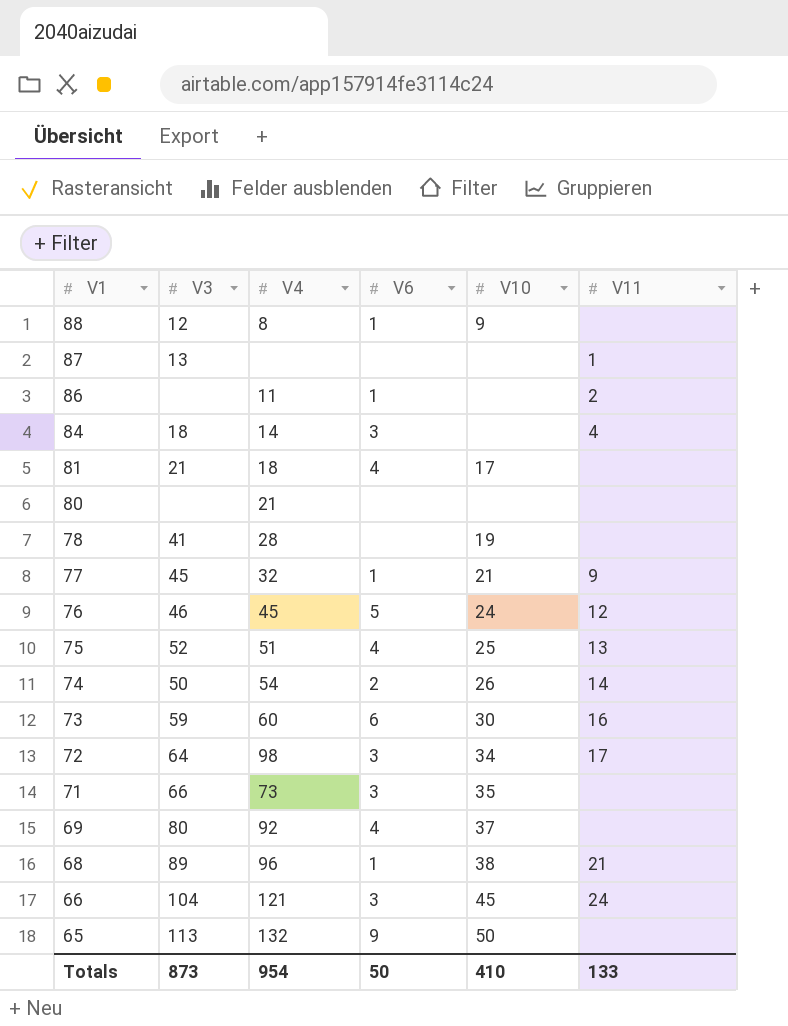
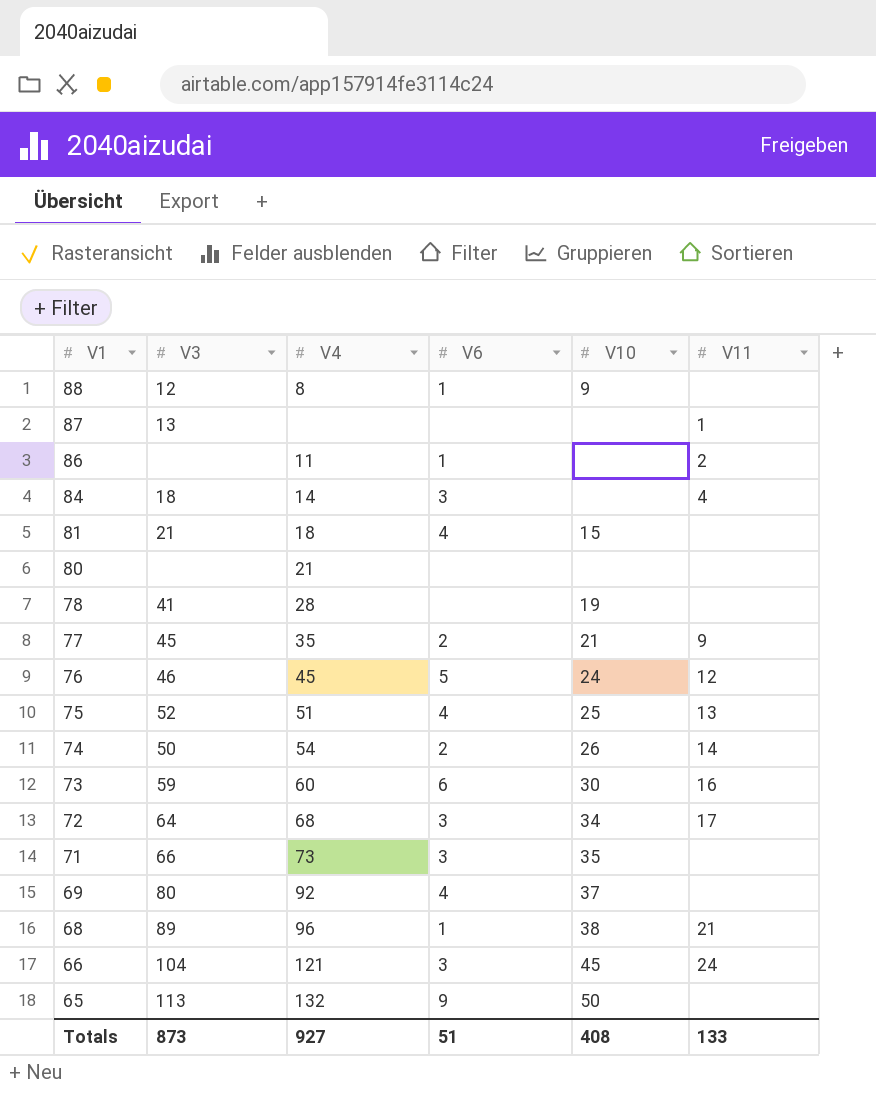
81 | V10: 17 -> 15
77 | V4: 32 -> 35
77 | V6: 1 -> 2
72 | V4: 98 -> 68
Totals | V4: 954 -> 927
Totals | V6: 50 -> 51
Totals | V10: 410 -> 408

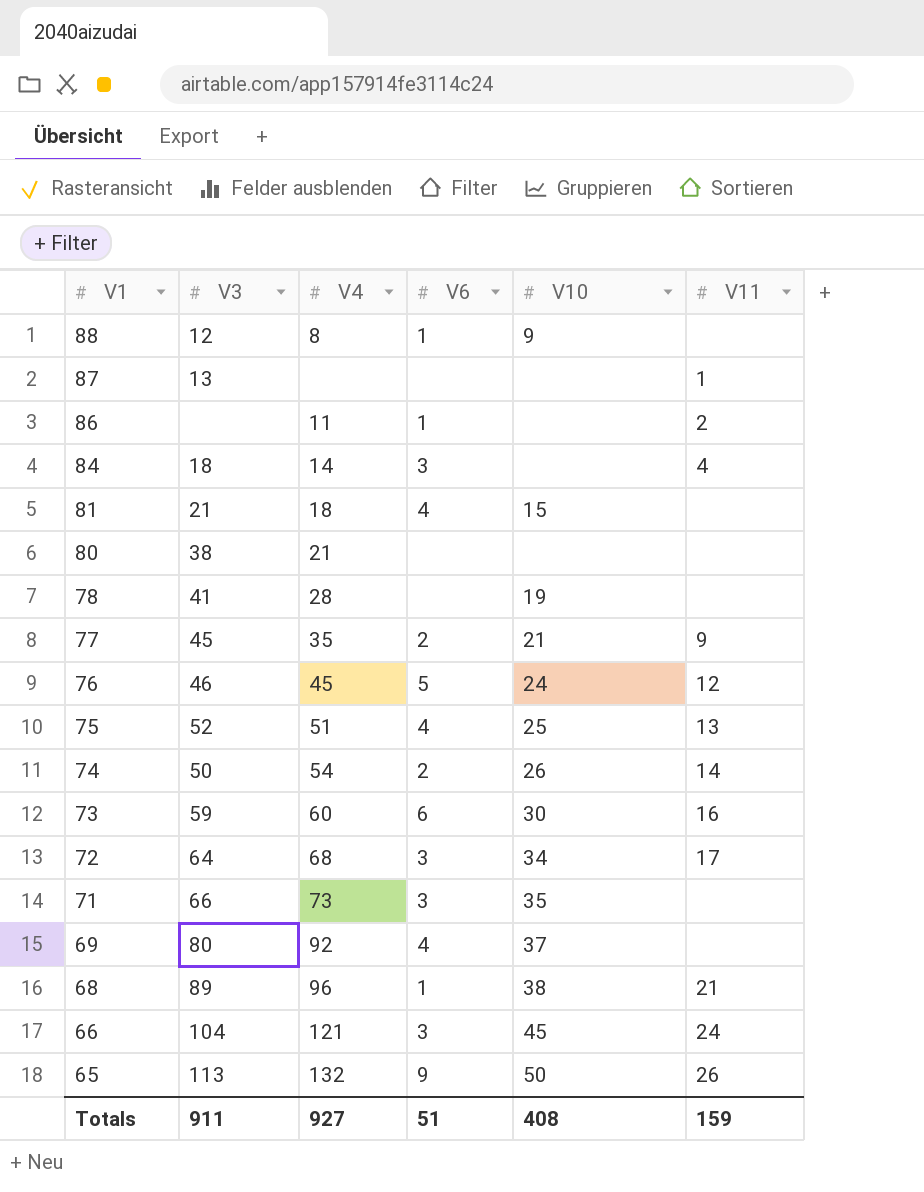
80 | V3: none -> 38
65 | V11: none -> 26
Totals | V3: 873 -> 911
Totals | V11: 133 -> 159

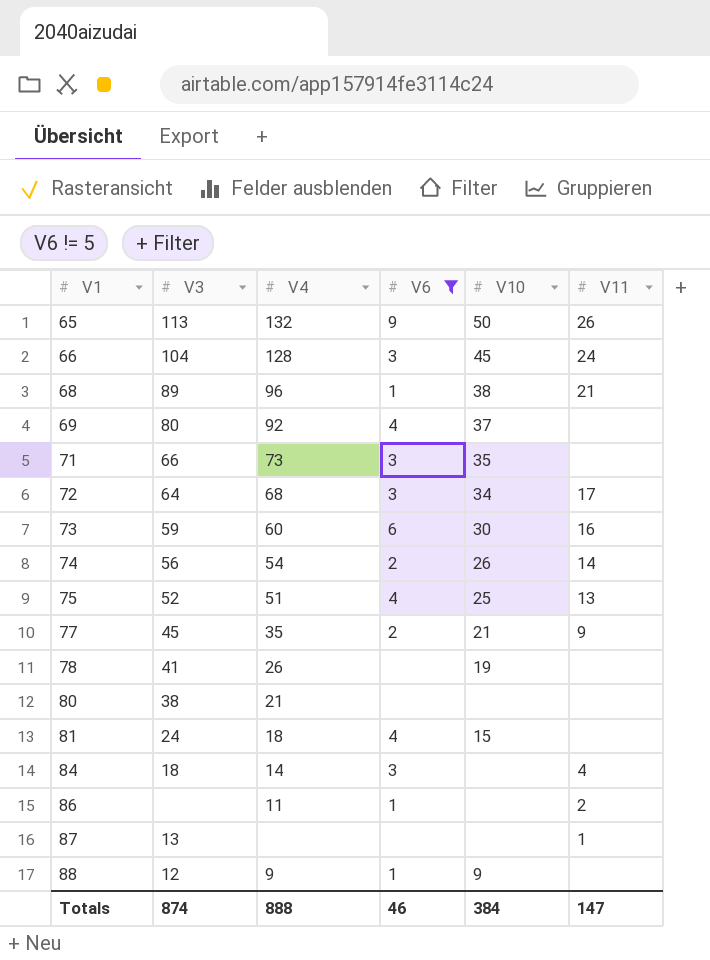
filter: none -> V6 != 5
row order: V1 descending -> V1 ascending
66 | V4: 121 -> 128
74 | V3: 50 -> 56
78 | V4: 28 -> 26
81 | V3: 21 -> 24
88 | V4: 8 -> 9
Totals | V3: 911 -> 874
Totals | V4: 927 -> 888
Totals | V6: 51 -> 46
Totals | V10: 408 -> 384
Totals | V11: 159 -> 147

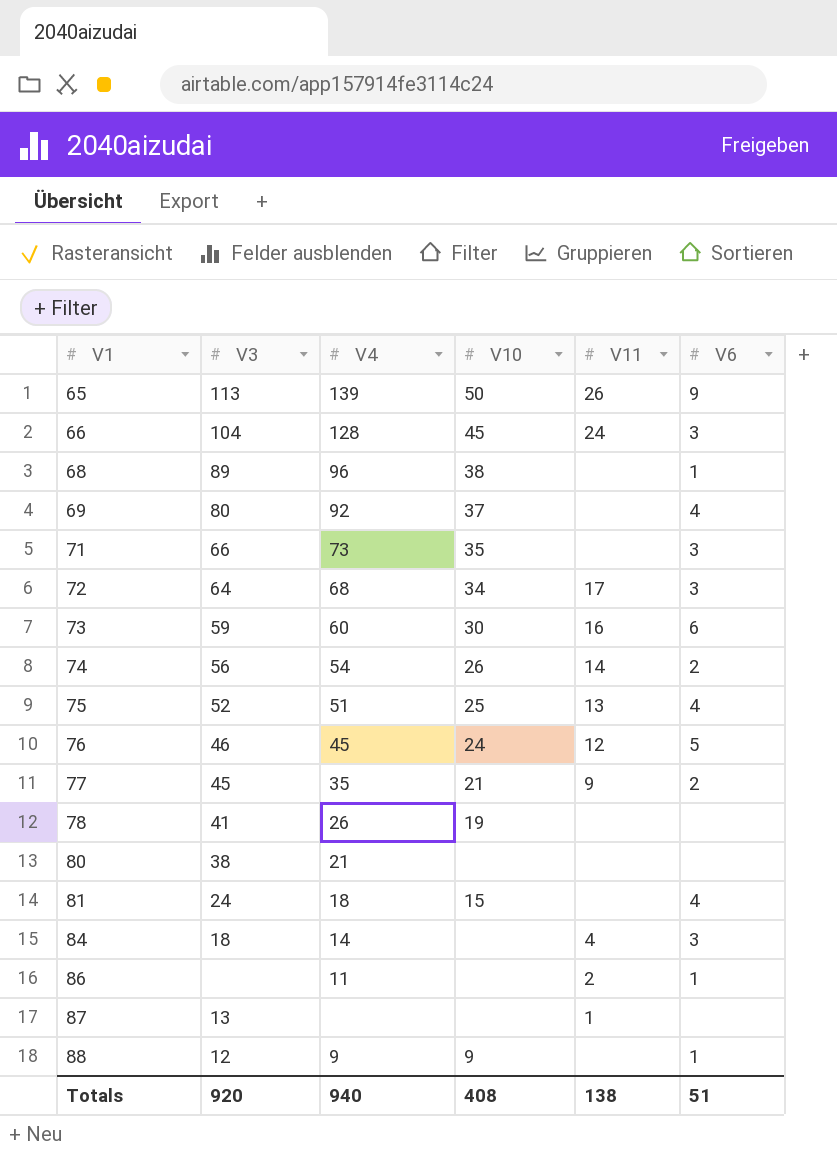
filter: V6 != 5 -> none
column V6 | position: 4 -> 6
65 | V4: 132 -> 139
68 | V11: 21 -> none
Totals | V3: 874 -> 920
Totals | V4: 888 -> 940
Totals | V10: 384 -> 408
Totals | V11: 147 -> 138
Totals | V6: 46 -> 51

